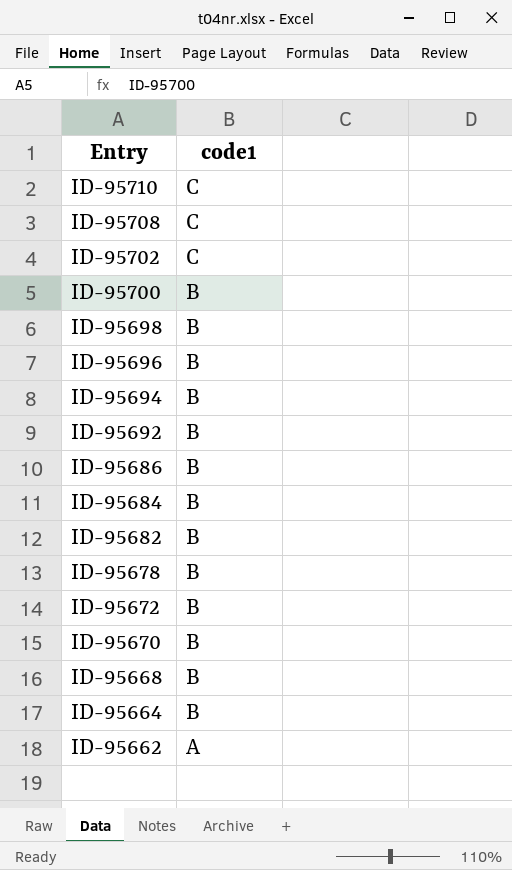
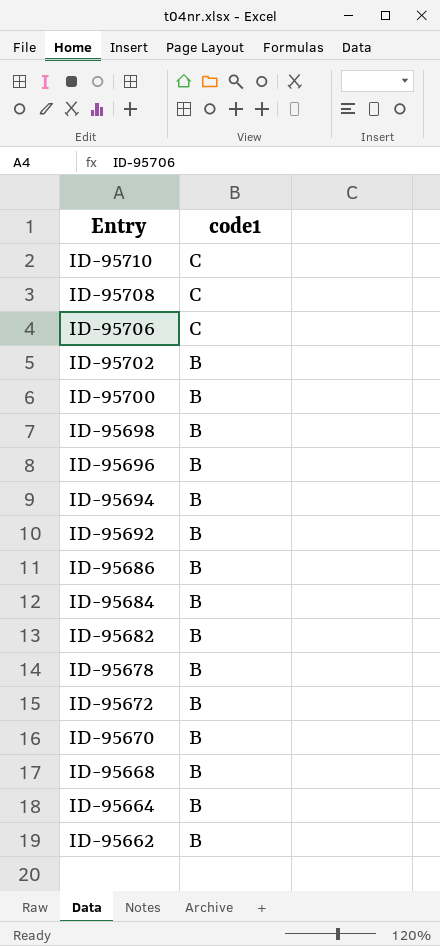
row ID-95706: none -> C
ID-95702 | code1: C -> B
ID-95662 | code1: A -> B

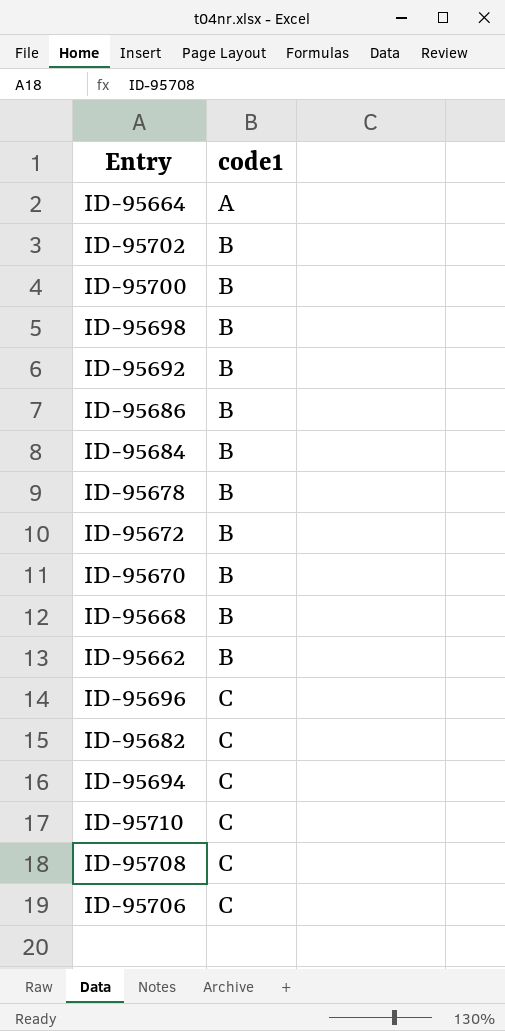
row order: Entry descending -> code1 ascending
ID-95664 | code1: B -> A
ID-95696 | code1: B -> C
ID-95682 | code1: B -> C
ID-95694 | code1: B -> C

